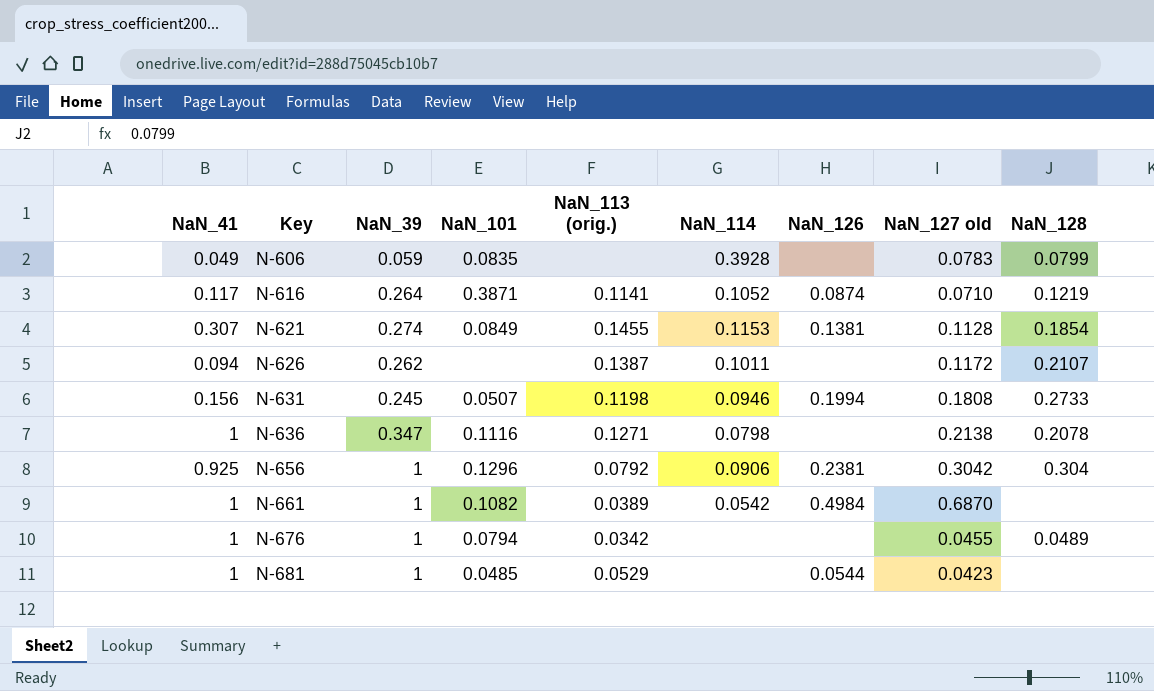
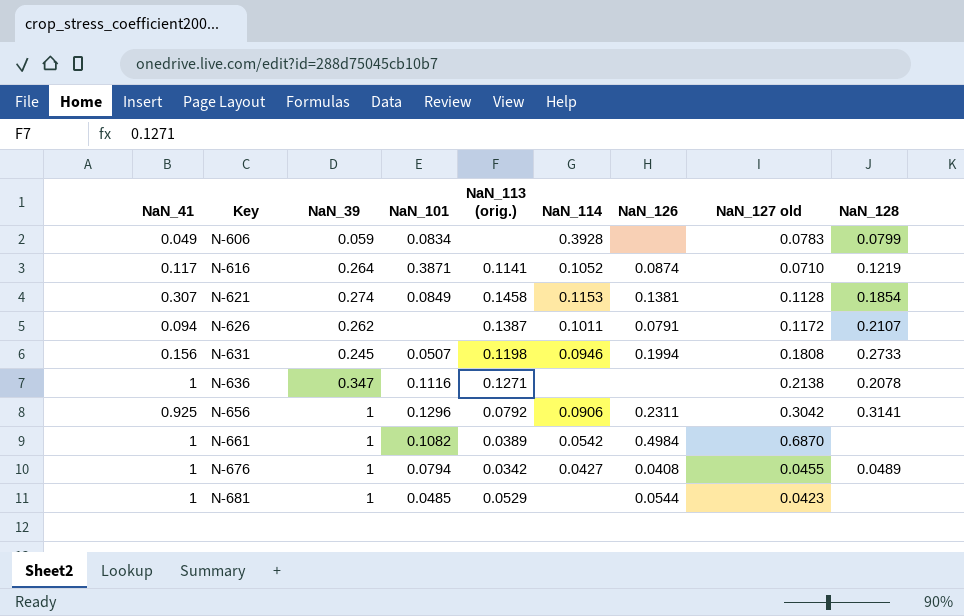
N-606 | NaN_101: 0.0835 -> 0.0834
N-621 | NaN_113 (orig.): 0.1455 -> 0.1458
N-626 | NaN_126: none -> 0.0791
N-636 | NaN_114: 0.0798 -> none
N-656 | NaN_126: 0.2381 -> 0.2311
N-656 | NaN_128: 0.304 -> 0.3141
N-676 | NaN_114: none -> 0.0427
N-676 | NaN_126: none -> 0.0408

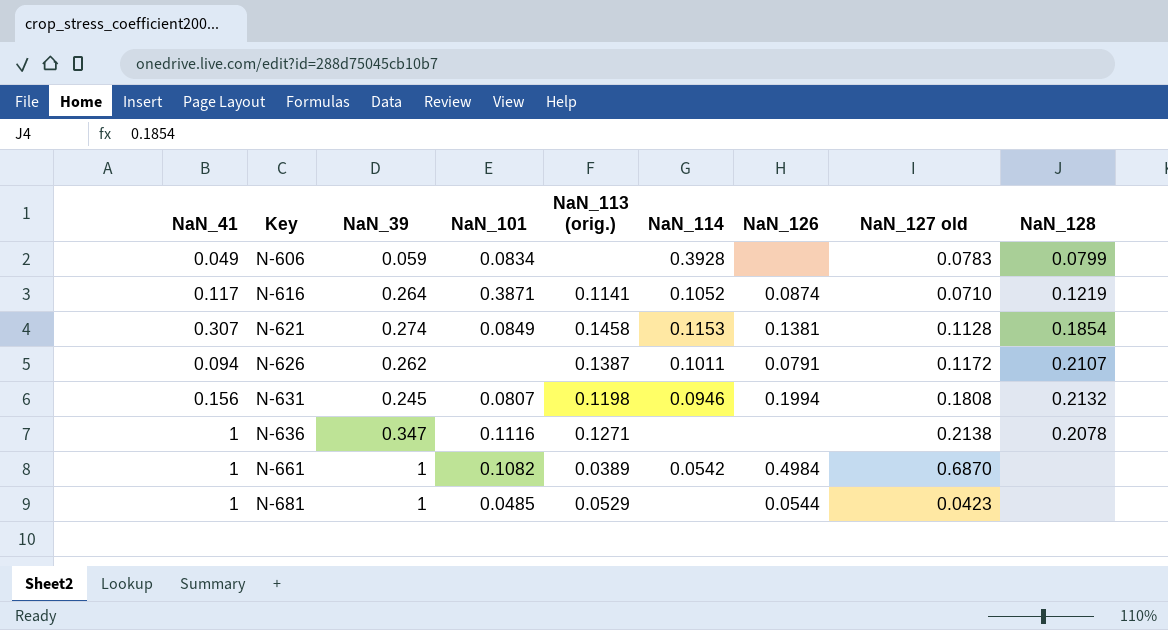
row N-656: 0.925 | 1 | 0.1296 | 0.0792 | 0.0906 | 0.2311 | 0.3042 | 0.3141 -> none
row N-676: 1 | 1 | 0.0794 | 0.0342 | 0.0427 | 0.0408 | 0.0455 | 0.0489 -> none
N-631 | NaN_101: 0.0507 -> 0.0807
N-631 | NaN_128: 0.2733 -> 0.2132

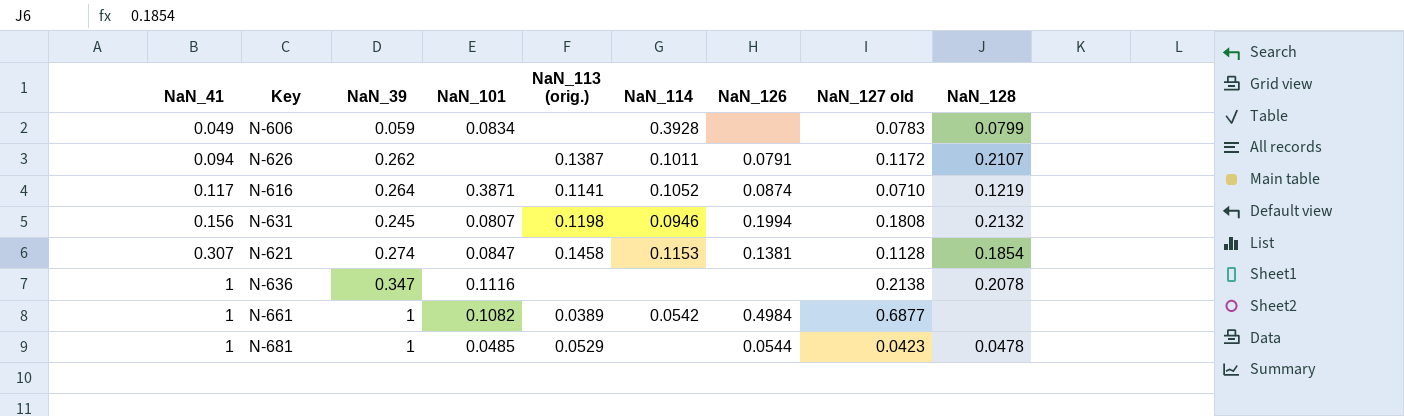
row order: Key ascending -> NaN_41 ascending
N-621 | NaN_101: 0.0849 -> 0.0847
N-636 | NaN_113 (orig.): 0.1271 -> none
N-661 | NaN_127 old: 0.6870 -> 0.6877
N-681 | NaN_128: none -> 0.0478

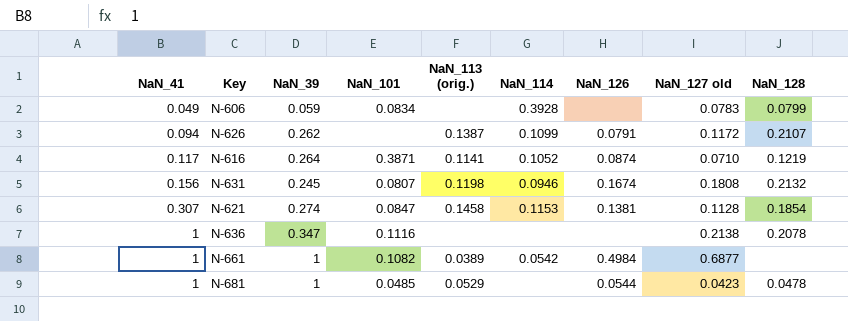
N-626 | NaN_114: 0.1011 -> 0.1099
N-631 | NaN_126: 0.1994 -> 0.1674

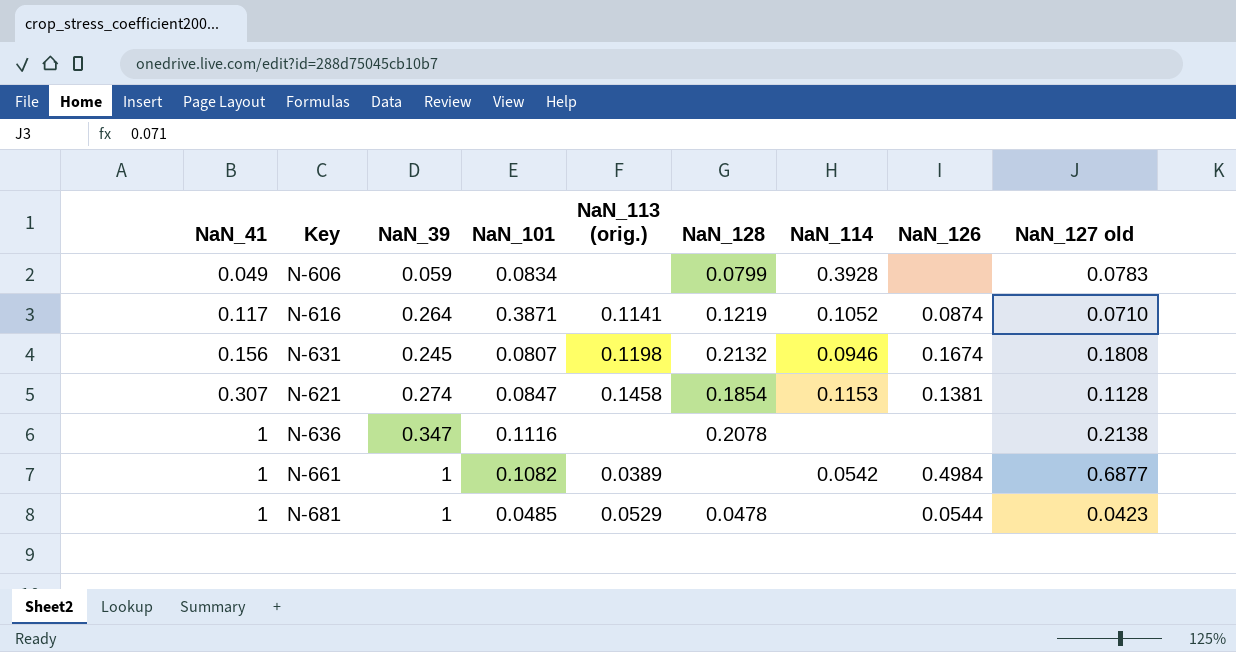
column NaN_128 | position: 9 -> 6
row N-626: 0.094 | 0.262 | none | 0.1387 | 0.1099 | 0.0791 | 0.1172 | 0.2107 -> none

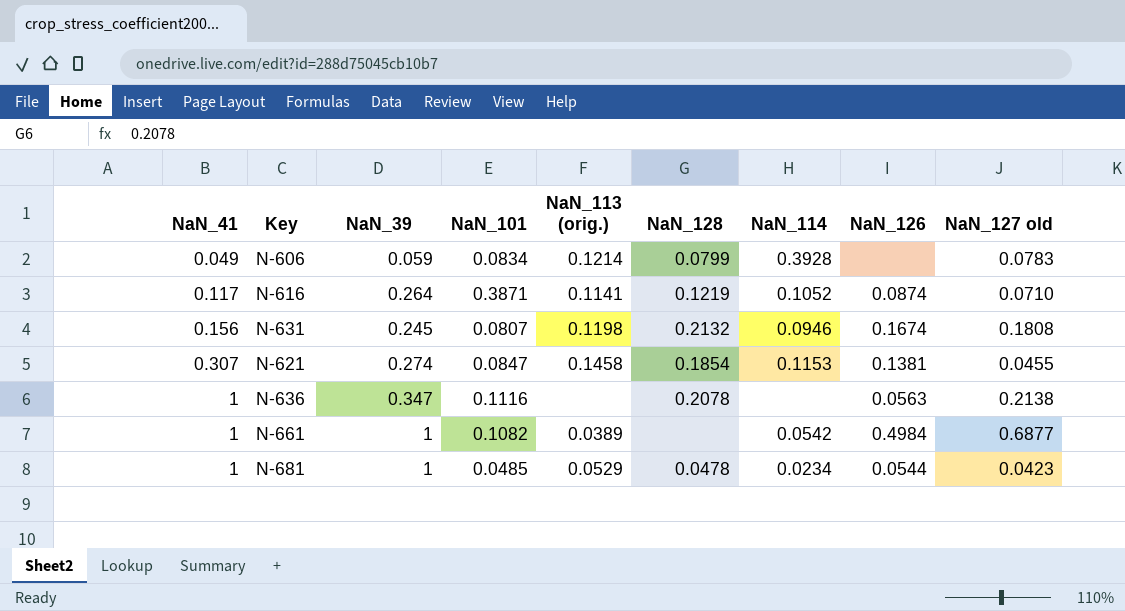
N-606 | NaN_113 (orig.): none -> 0.1214
N-621 | NaN_127 old: 0.1128 -> 0.0455
N-636 | NaN_126: none -> 0.0563
N-681 | NaN_114: none -> 0.0234

